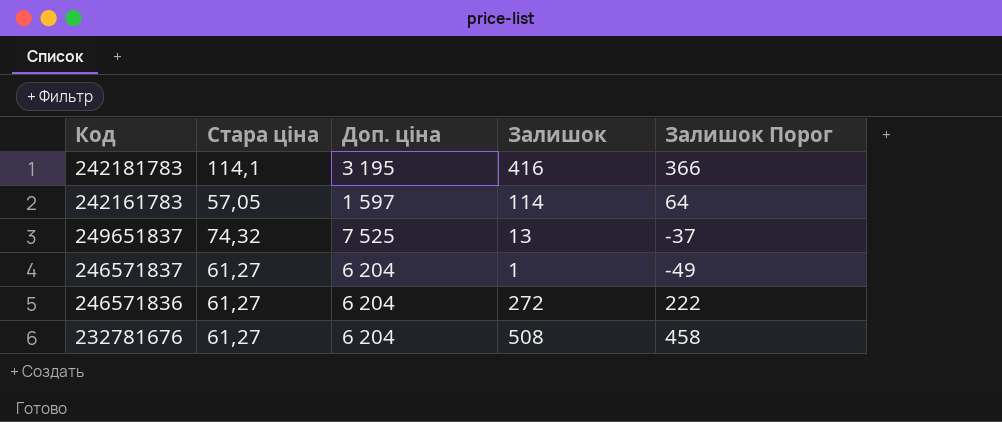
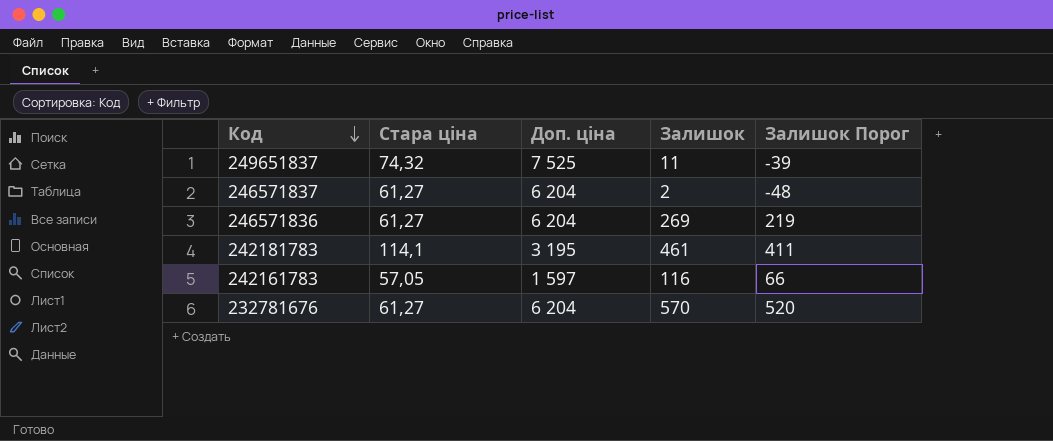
row order: none -> Код descending
249651837 | Залишок: 13 -> 11
249651837 | Залишок Порог: -37 -> -39
246571837 | Залишок: 1 -> 2
246571837 | Залишок Порог: -49 -> -48
246571836 | Залишок: 272 -> 269
246571836 | Залишок Порог: 222 -> 219
242181783 | Залишок: 416 -> 461
242181783 | Залишок Порог: 366 -> 411
242161783 | Залишок: 114 -> 116
242161783 | Залишок Порог: 64 -> 66
232781676 | Залишок: 508 -> 570
232781676 | Залишок Порог: 458 -> 520

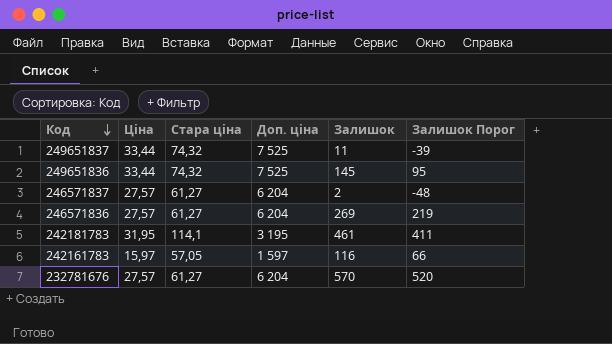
column Ціна | position: none -> 2
row 249651836: none -> 33,44 | 74,32 | 7 525 | 145 | 95

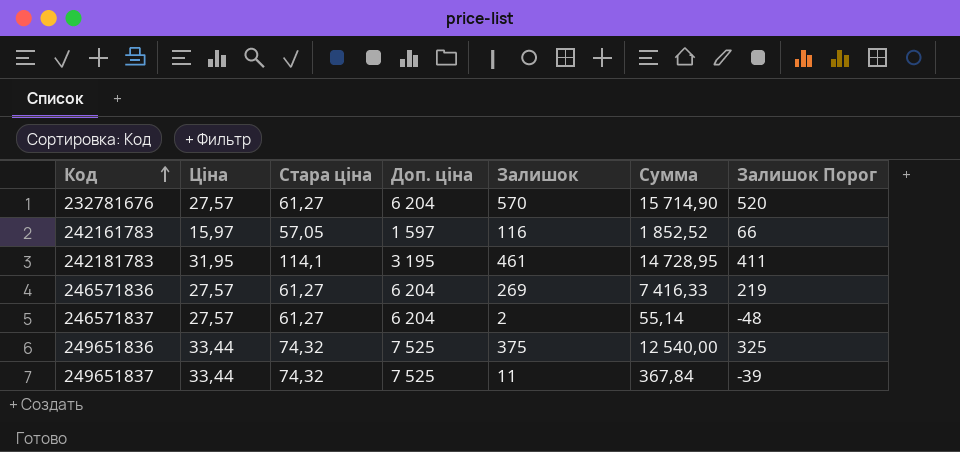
row order: Код descending -> Код ascending
column Сумма | formula: none -> [Ціна] * [Залишок]
249651836 | Залишок: 145 -> 375
249651836 | Залишок Порог: 95 -> 325

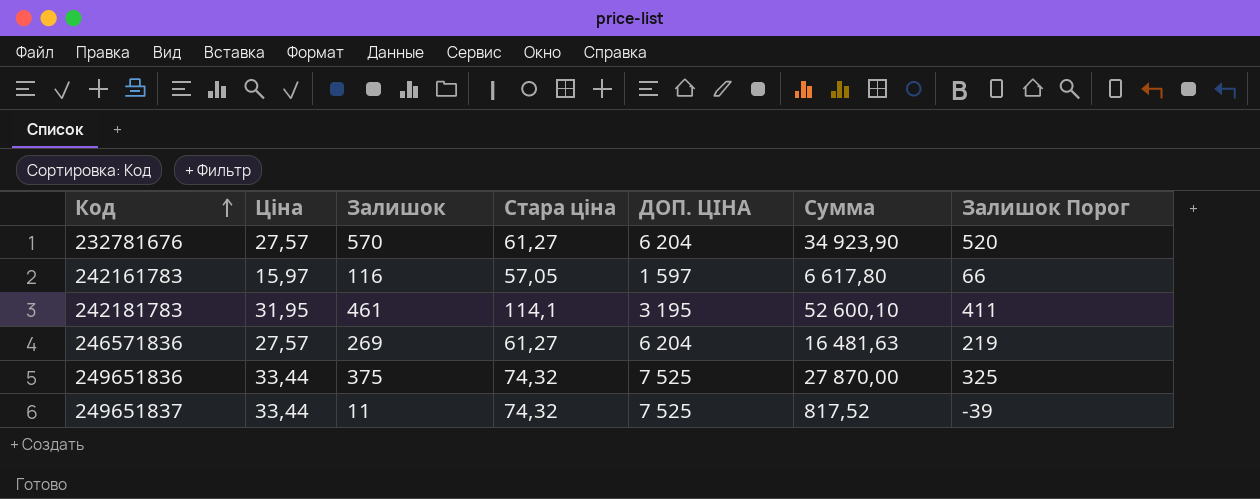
column Залишок | position: 5 -> 3
column name: Доп. ціна -> ДОП. ЦІНА
column Сумма | formula: [Ціна] * [Залишок] -> [Залишок] * [Стара ціна]
row 246571837: 27,57 | 61,27 | 6 204 | 2 | 55,14 | -48 -> none

